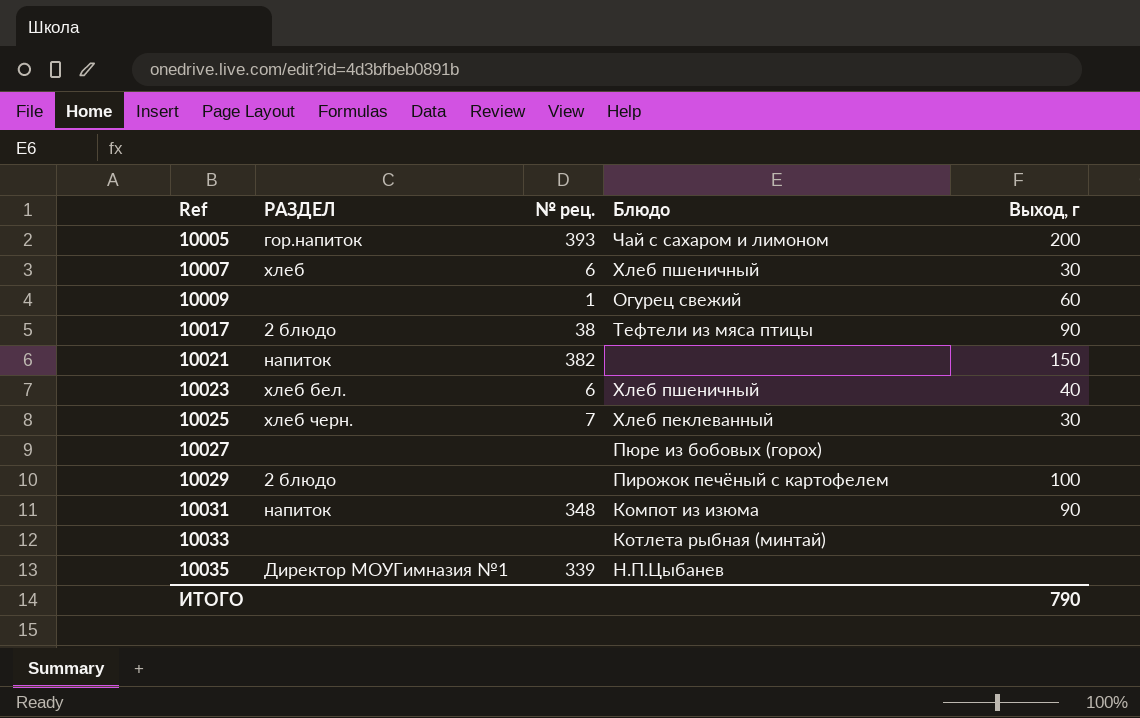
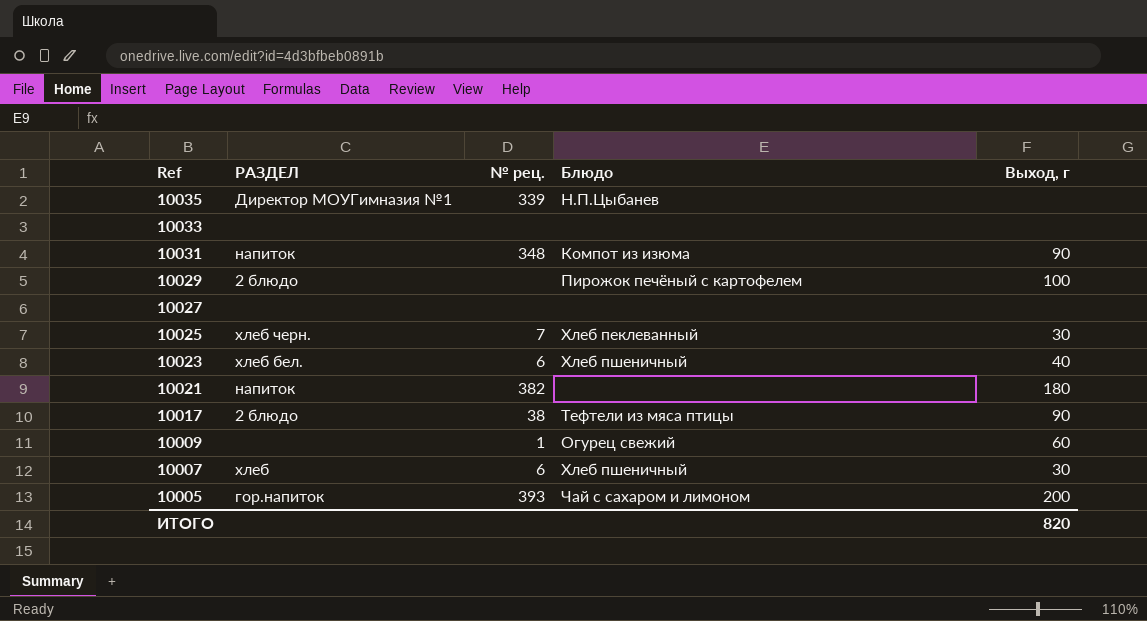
row order: Ref ascending -> Ref descending
10033 | Блюдо: Котлета рыбная (минтай) -> none
10027 | Блюдо: Пюре из бобовых (горох) -> none
10021 | Выход, г: 150 -> 180
ИТОГО | Выход, г: 790 -> 820

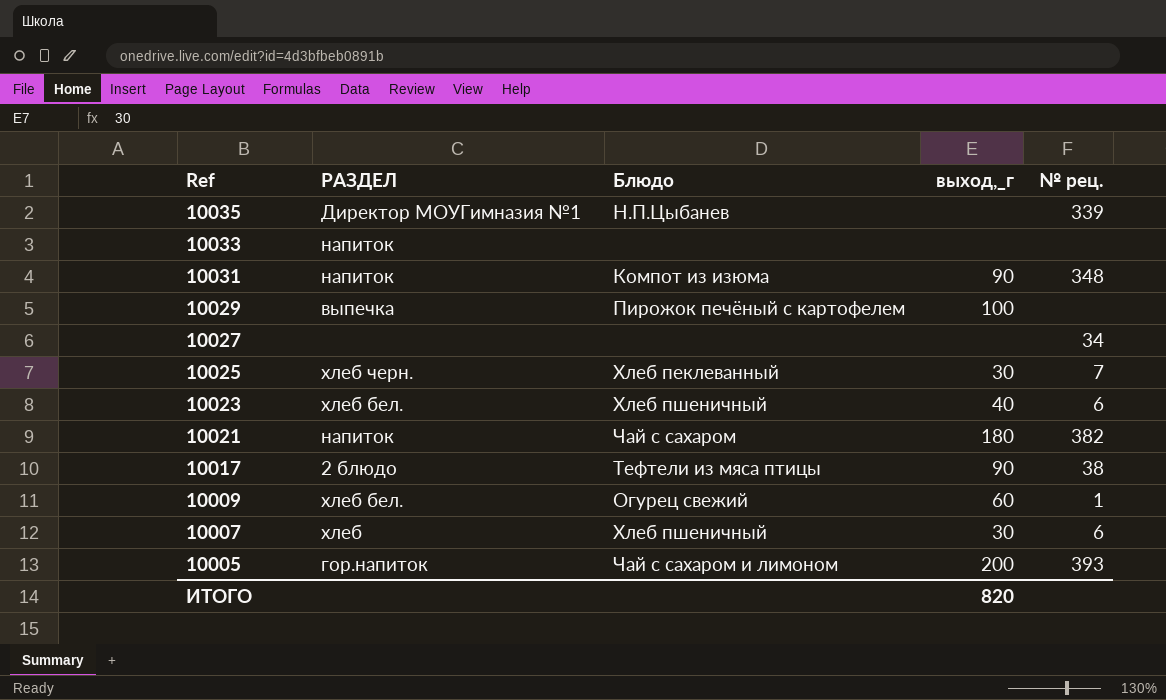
column name: Выход, г -> выход,_г
column № рец. | position: 3 -> 5
10033 | РАЗДЕЛ: none -> напиток
10029 | РАЗДЕЛ: 2 блюдо -> выпечка
10027 | № рец.: none -> 34
10021 | Блюдо: none -> Чай с сахаром
10009 | РАЗДЕЛ: none -> хлеб бел.

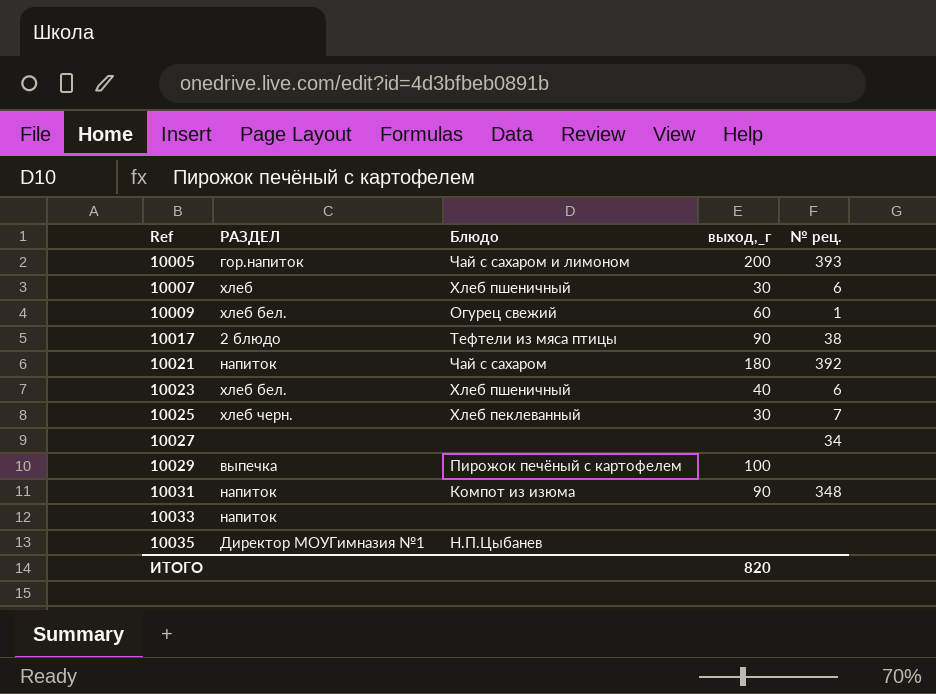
row order: Ref descending -> Ref ascending
10021 | № рец.: 382 -> 392
10035 | № рец.: 339 -> none

